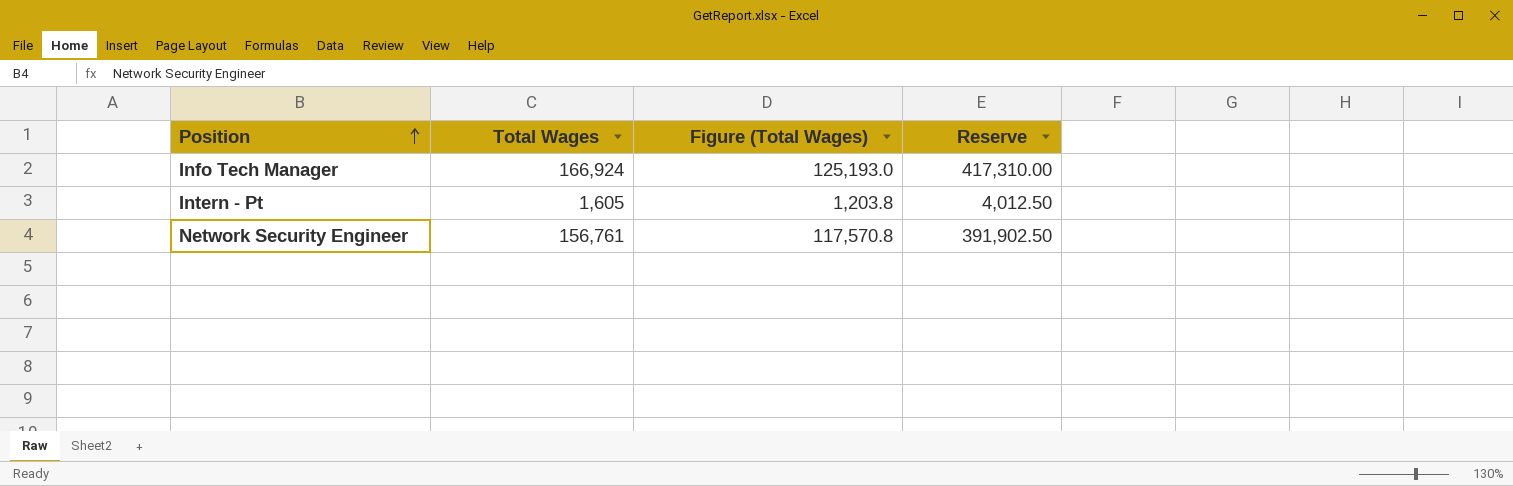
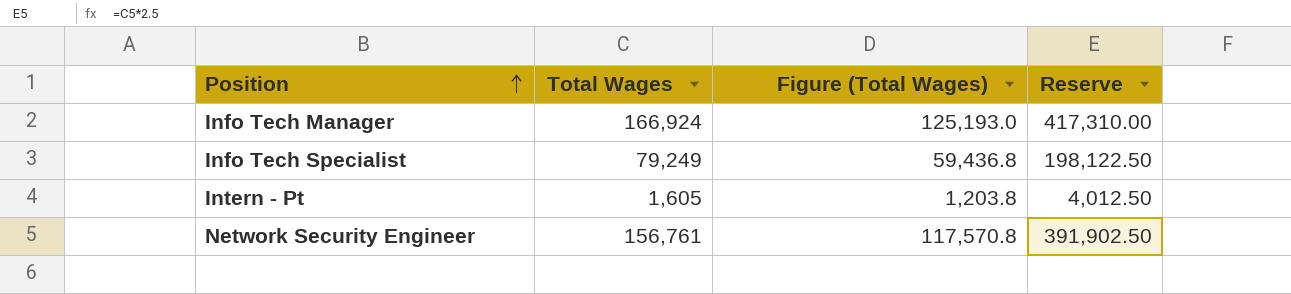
row Info Tech Specialist: none -> 79,249 | 59,436.8 | 198,122.50

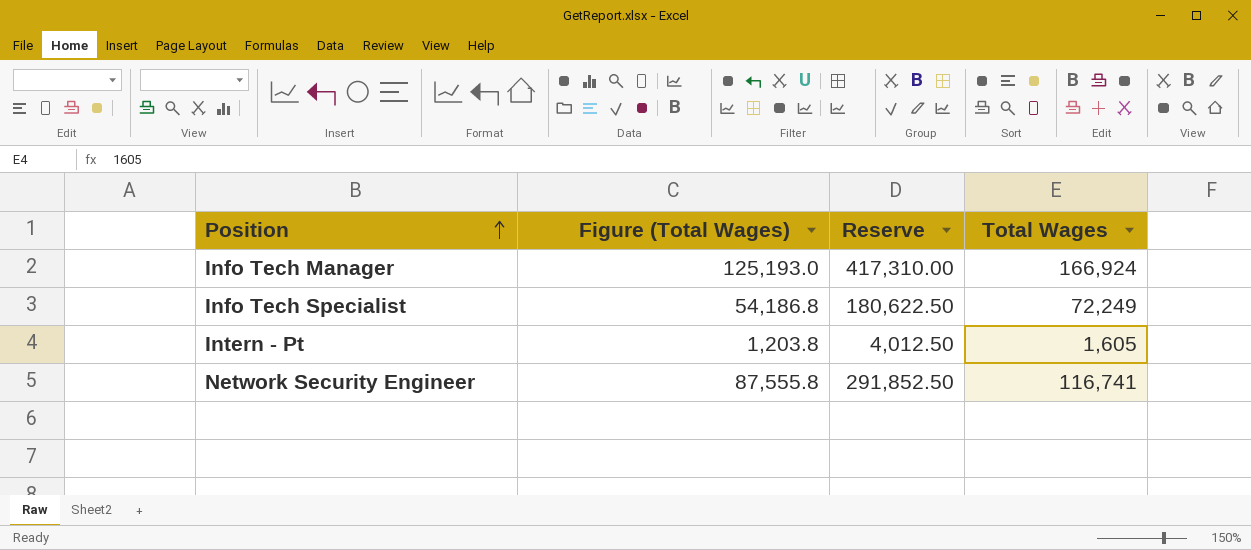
column Total Wages | position: 2 -> 4
Info Tech Specialist | Figure (Total Wages): 59,436.8 -> 54,186.8
Info Tech Specialist | Reserve: 198,122.50 -> 180,622.50
Info Tech Specialist | Total Wages: 79,249 -> 72,249
Network Security Engineer | Figure (Total Wages): 117,570.8 -> 87,555.8
Network Security Engineer | Reserve: 391,902.50 -> 291,852.50
Network Security Engineer | Total Wages: 156,761 -> 116,741

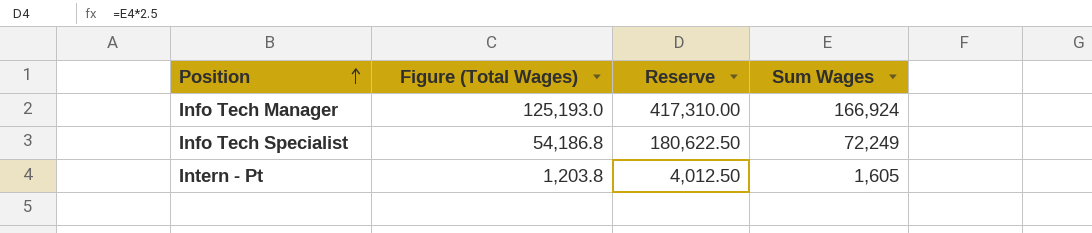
column name: Total Wages -> Sum Wages
row Network Security Engineer: 87,555.8 | 291,852.50 | 116,741 -> none

